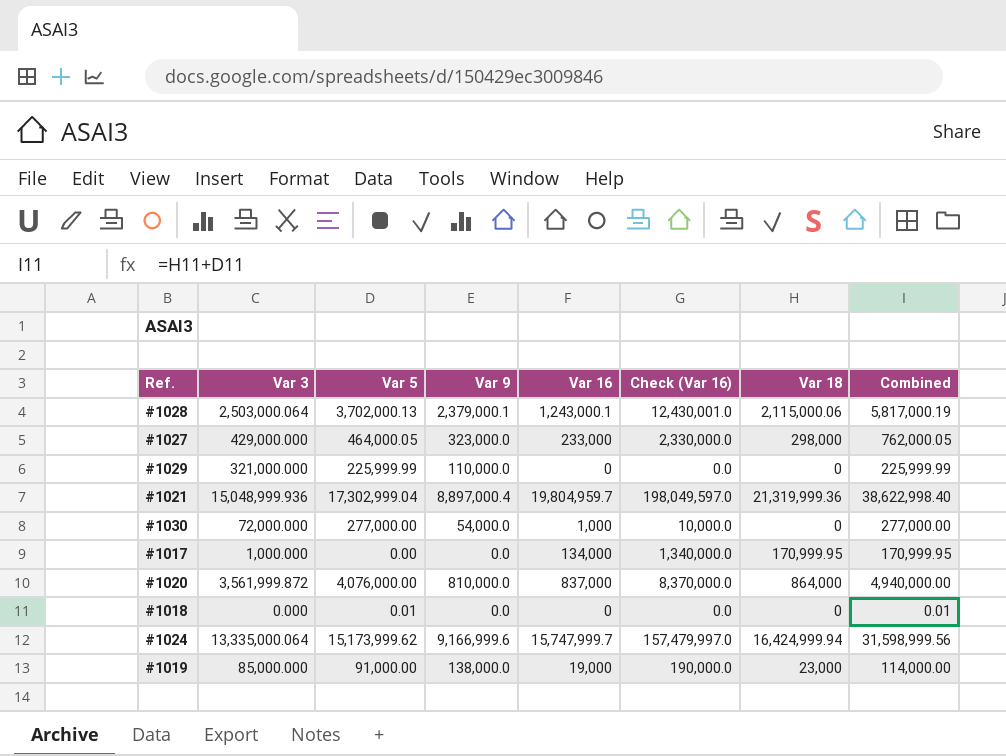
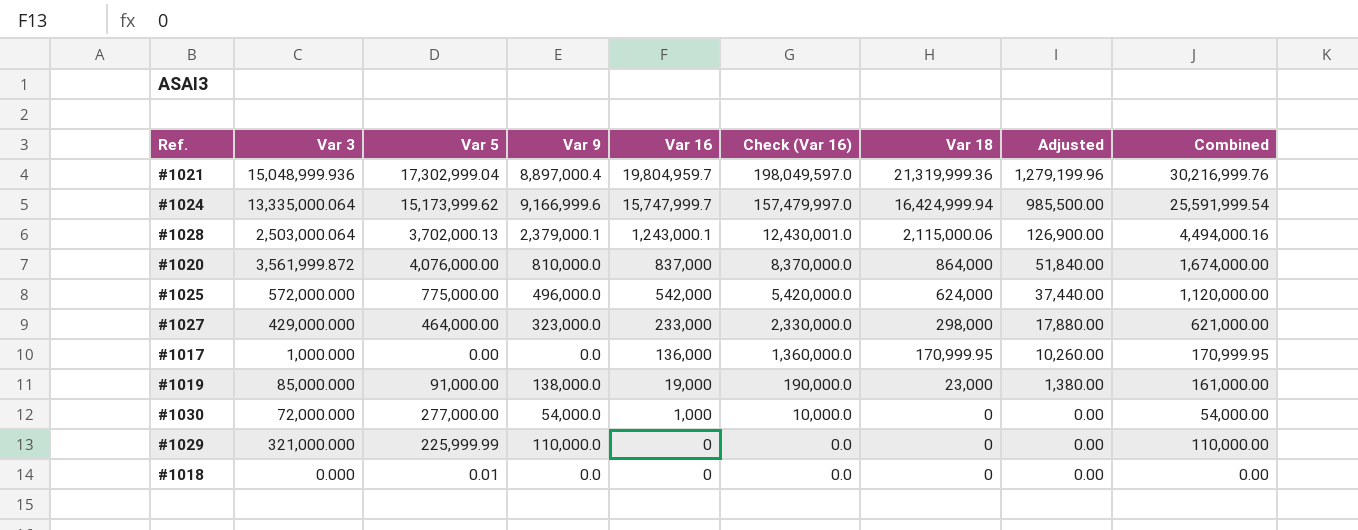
row order: none -> Var 16 descending
column Adjusted | formula: none -> [Var 18] * 0.06
column Combined | formula: [Var 5] + [Var 18] -> [Var 9] + [Var 18]
row #1025: none -> 572,000.000 | 775,000.00 | 496,000.0 | 542,000 | 5,420,000.0 | 624,000 | 37,440.00 | 1,120,000.00
#1027 | Var 5: 464,000.05 -> 464,000.00
#1017 | Var 16: 134,000 -> 136,000
#1017 | Check (Var 16): 1,340,000.0 -> 1,360,000.0

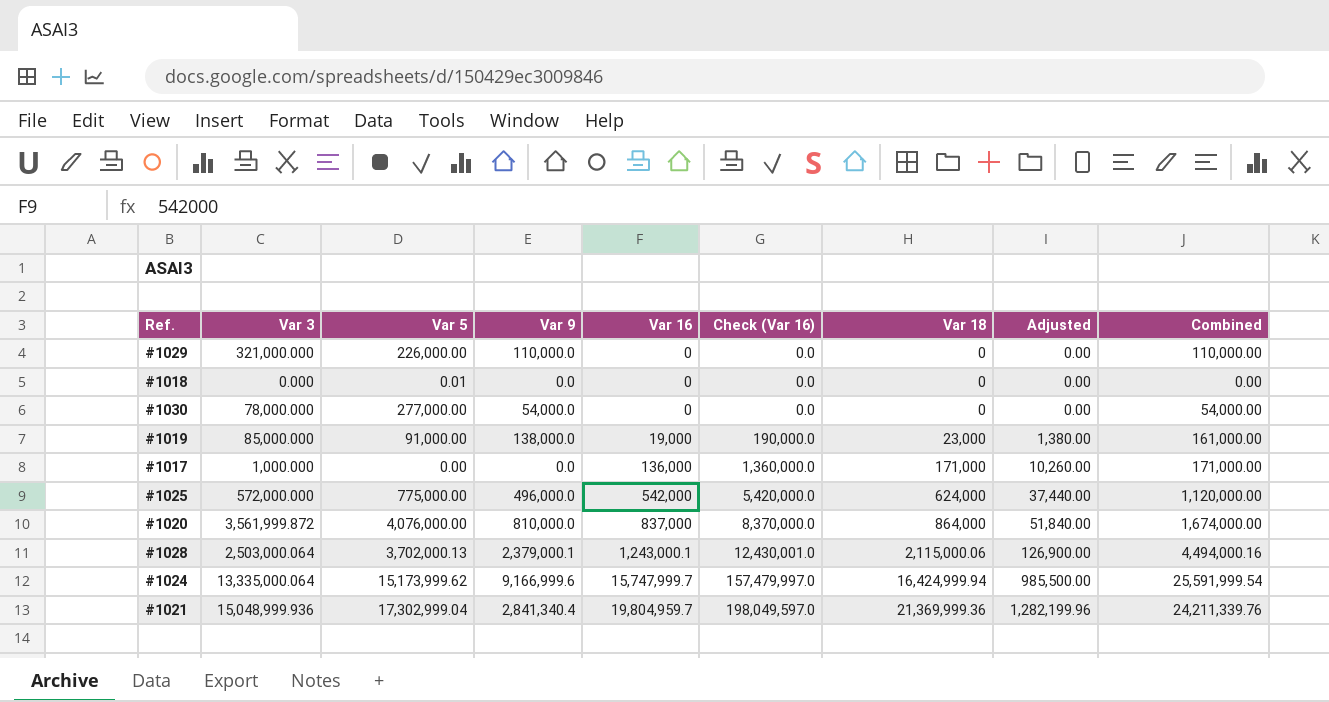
row order: Var 16 descending -> Var 16 ascending
row #1027: 429,000.000 | 464,000.00 | 323,000.0 | 233,000 | 2,330,000.0 | 298,000 | 17,880.00 | 621,000.00 -> none
#1029 | Var 5: 225,999.99 -> 226,000.00
#1030 | Var 3: 72,000.000 -> 78,000.000
#1030 | Var 16: 1,000 -> 0
#1030 | Check (Var 16): 10,000.0 -> 0.0
#1017 | Var 18: 170,999.95 -> 171,000
#1017 | Combined: 170,999.95 -> 171,000.00
#1021 | Var 9: 8,897,000.4 -> 2,841,340.4
#1021 | Var 18: 21,319,999.36 -> 21,369,999.36
#1021 | Adjusted: 1,279,199.96 -> 1,282,199.96
#1021 | Combined: 30,216,999.76 -> 24,211,339.76

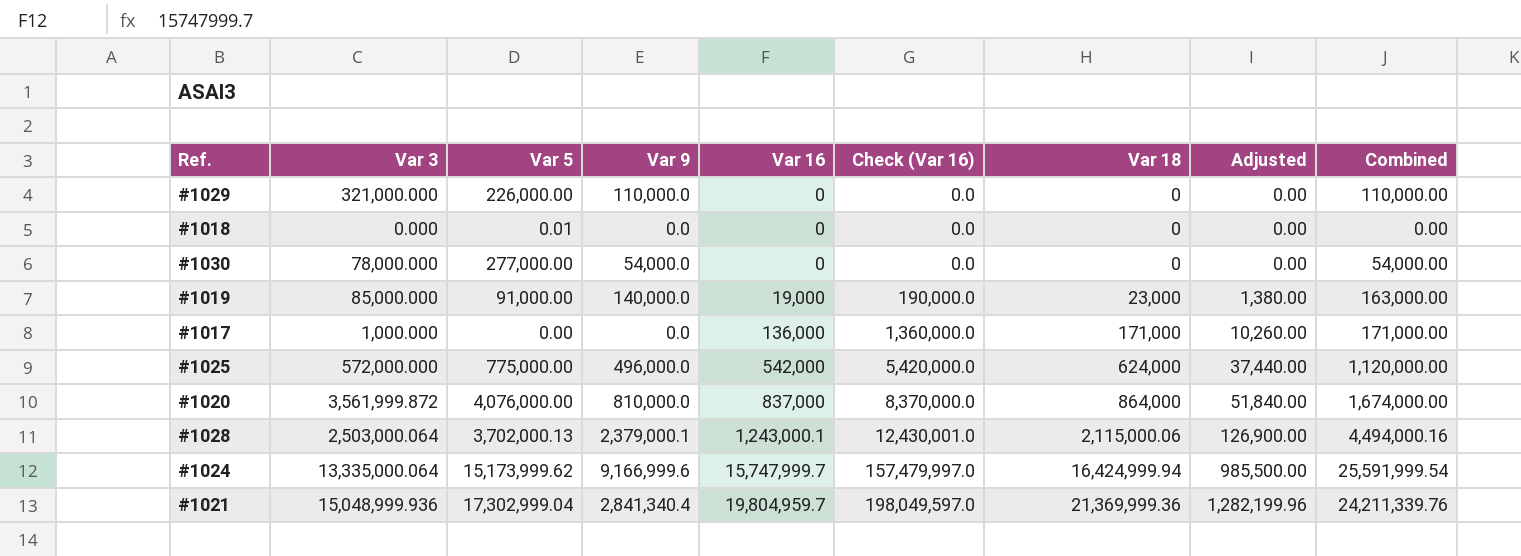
#1019 | Var 9: 138,000.0 -> 140,000.0
#1019 | Combined: 161,000.00 -> 163,000.00

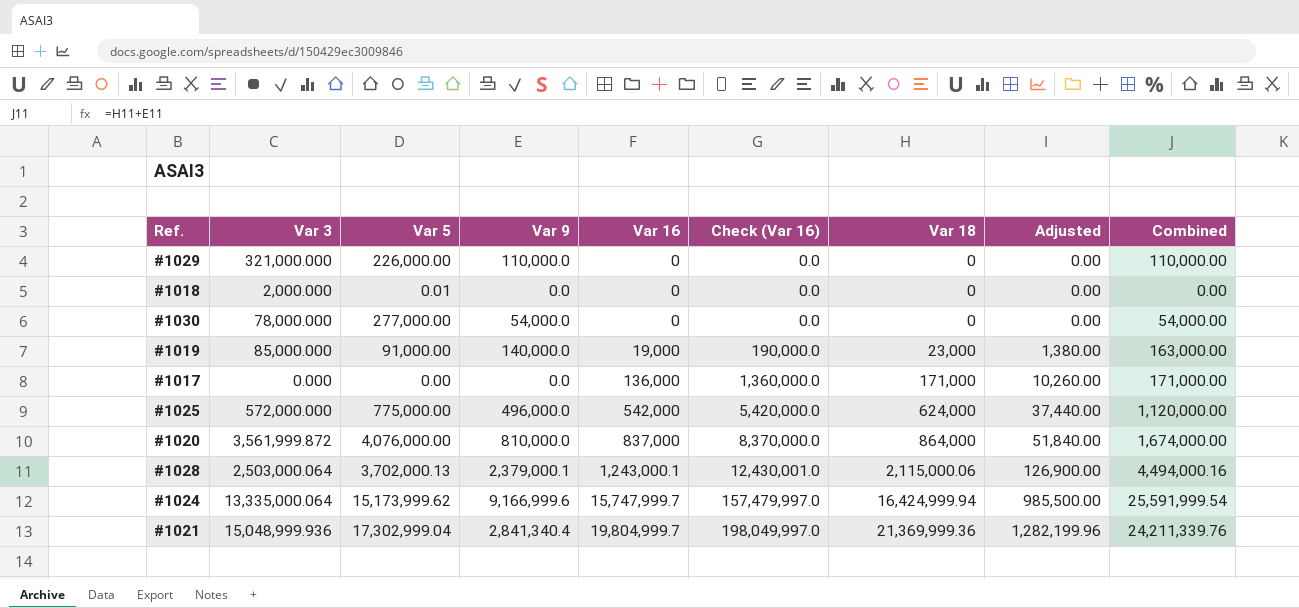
#1018 | Var 3: 0.000 -> 2,000.000
#1017 | Var 3: 1,000.000 -> 0.000
#1021 | Var 16: 19,804,959.7 -> 19,804,999.7
#1021 | Check (Var 16): 198,049,597.0 -> 198,049,997.0

